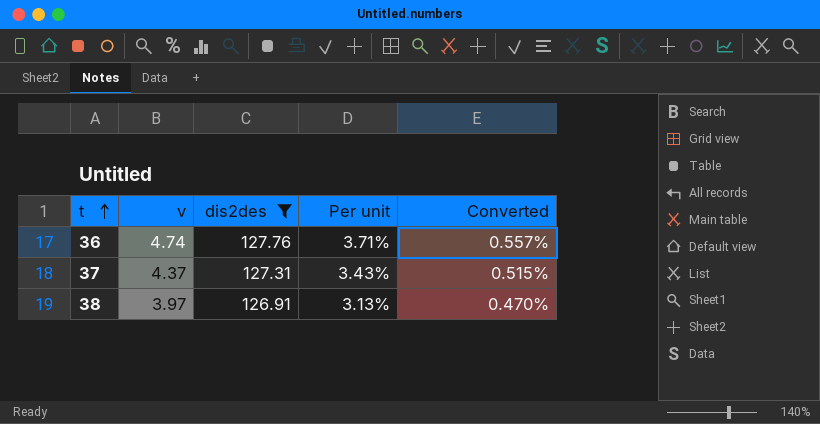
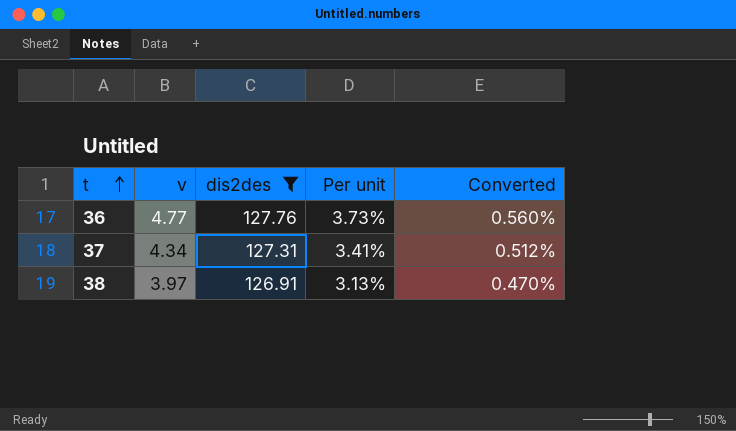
36 | v: 4.74 -> 4.77
36 | Per unit: 3.71% -> 3.73%
36 | Converted: 0.557% -> 0.560%
37 | v: 4.37 -> 4.34
37 | Per unit: 3.43% -> 3.41%
37 | Converted: 0.515% -> 0.512%

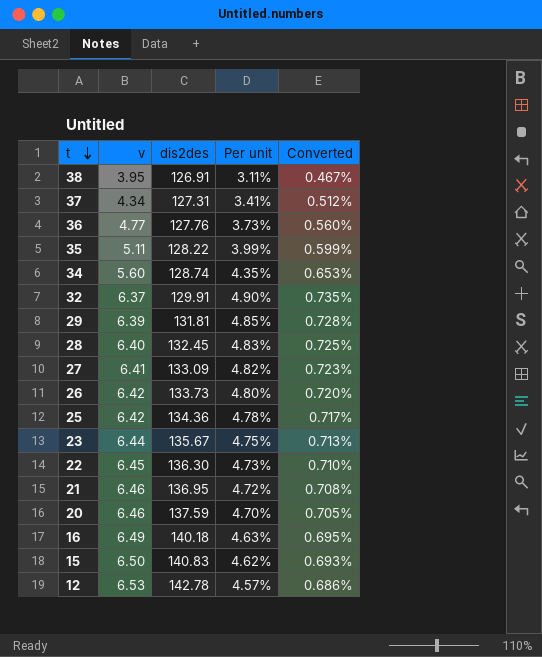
filter: dis2des <= 127.76 -> none
row order: t ascending -> t descending
38 | v: 3.97 -> 3.95
38 | Per unit: 3.13% -> 3.11%
38 | Converted: 0.470% -> 0.467%

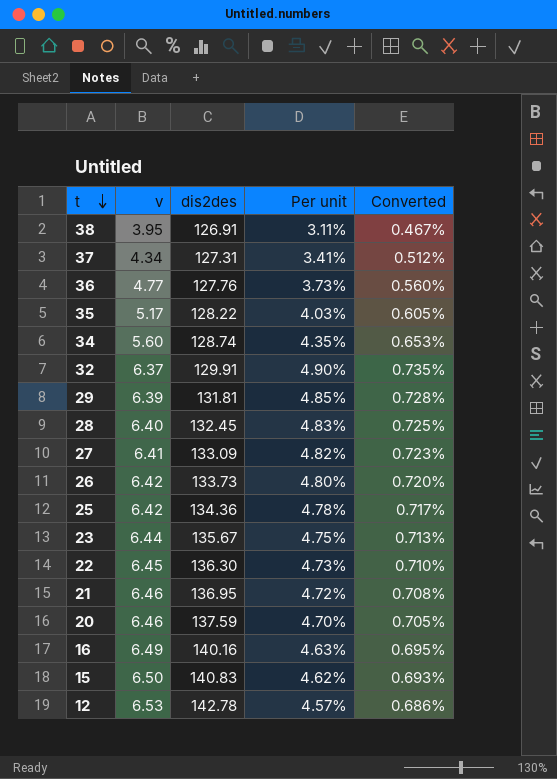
35 | v: 5.11 -> 5.17
35 | Per unit: 3.99% -> 4.03%
35 | Converted: 0.599% -> 0.605%
16 | dis2des: 140.18 -> 140.16

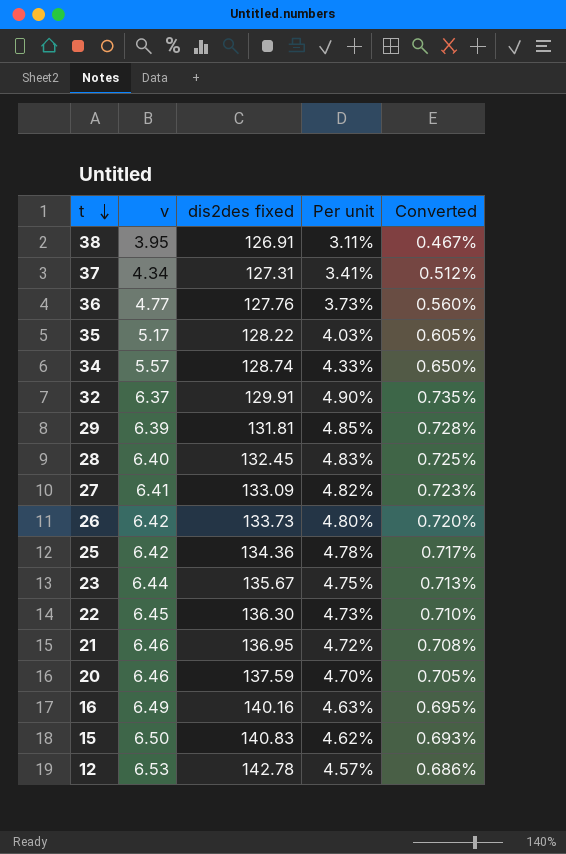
column name: dis2des -> dis2des fixed
34 | v: 5.60 -> 5.57
34 | Per unit: 4.35% -> 4.33%
34 | Converted: 0.653% -> 0.650%

